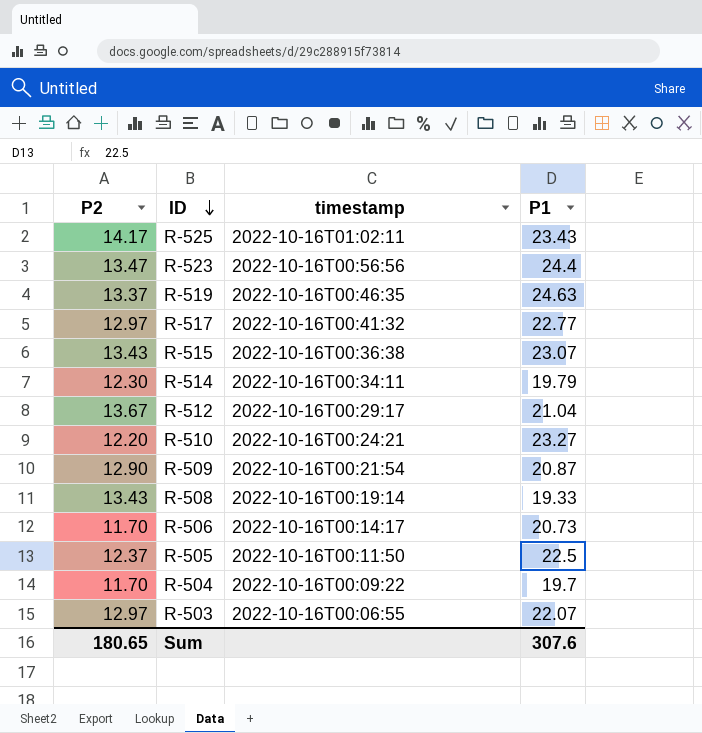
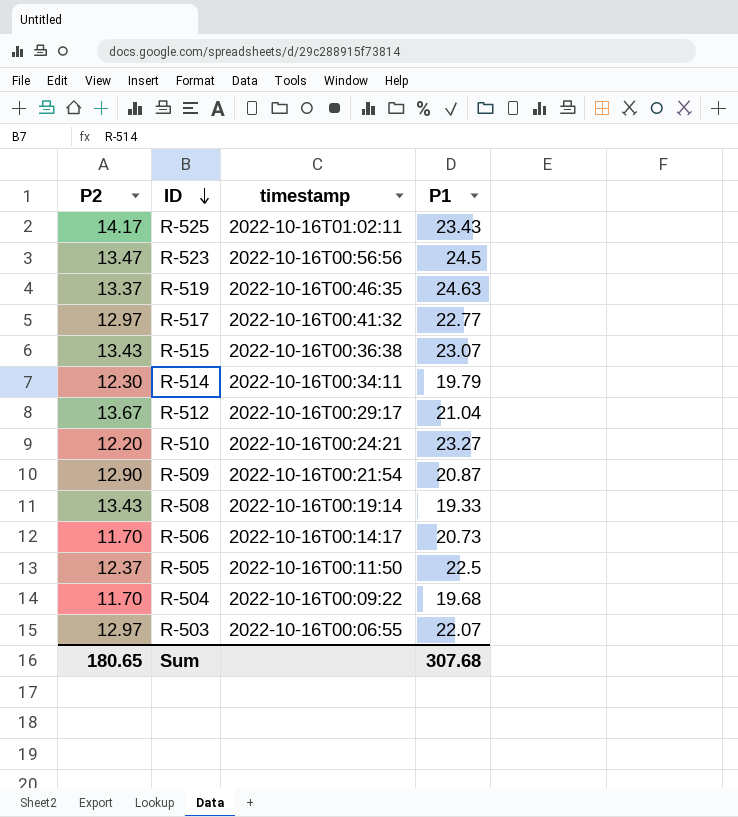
R-523 | P1: 24.4 -> 24.5
R-504 | P1: 19.7 -> 19.68
Sum | P1: 307.6 -> 307.68

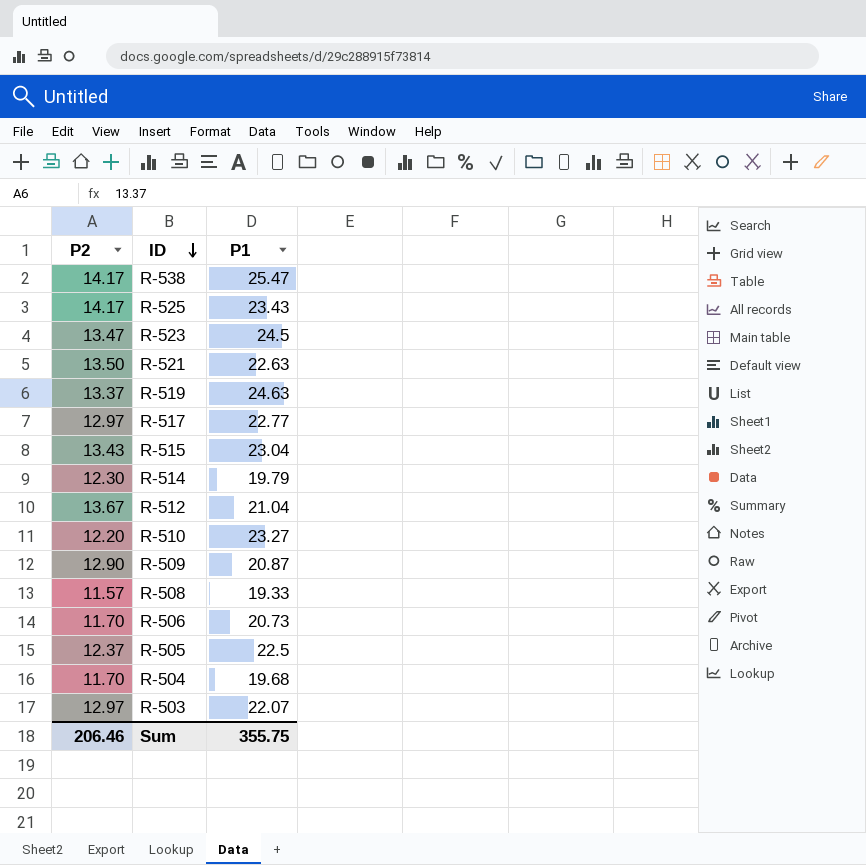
column timestamp | position: 3 -> none
row R-538: none -> 14.17 | 25.47
row R-521: none -> 13.50 | 22.63
R-515 | P1: 23.07 -> 23.04
R-508 | P2: 13.43 -> 11.57
Sum | P2: 180.65 -> 206.46
Sum | P1: 307.68 -> 355.75

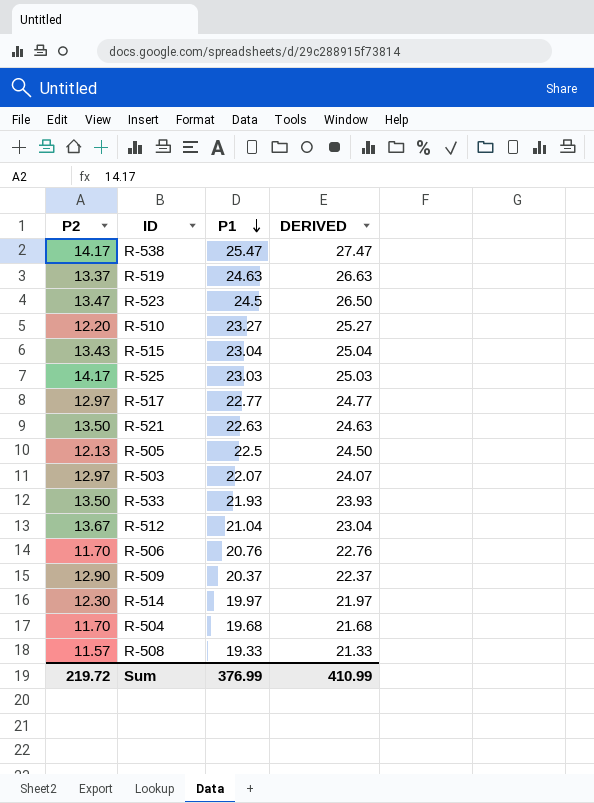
row order: ID descending -> P1 descending
column DERIVED | formula: none -> [P1] + 2
R-525 | P1: 23.43 -> 23.03
R-505 | P2: 12.37 -> 12.13
row R-533: none -> 13.50 | 21.93 | 23.93
R-506 | P1: 20.73 -> 20.76
R-509 | P1: 20.87 -> 20.37
R-514 | P1: 19.79 -> 19.97
Sum | P2: 206.46 -> 219.72
Sum | P1: 355.75 -> 376.99

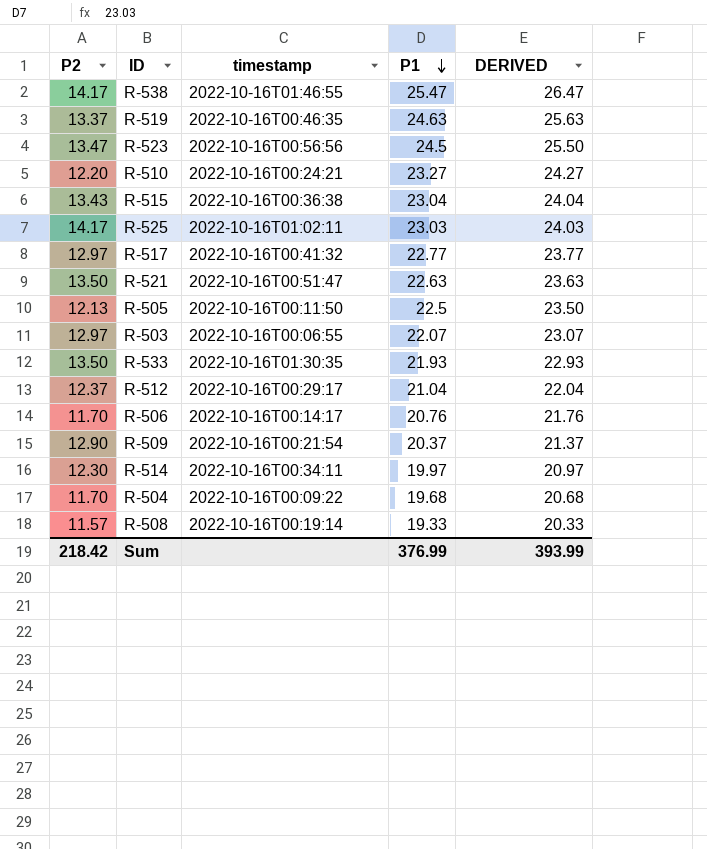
column timestamp | position: none -> 3
column DERIVED | formula: [P1] + 2 -> [P1] + 1
R-512 | P2: 13.67 -> 12.37
Sum | P2: 219.72 -> 218.42
Sum | DERIVED: 410.99 -> 393.99

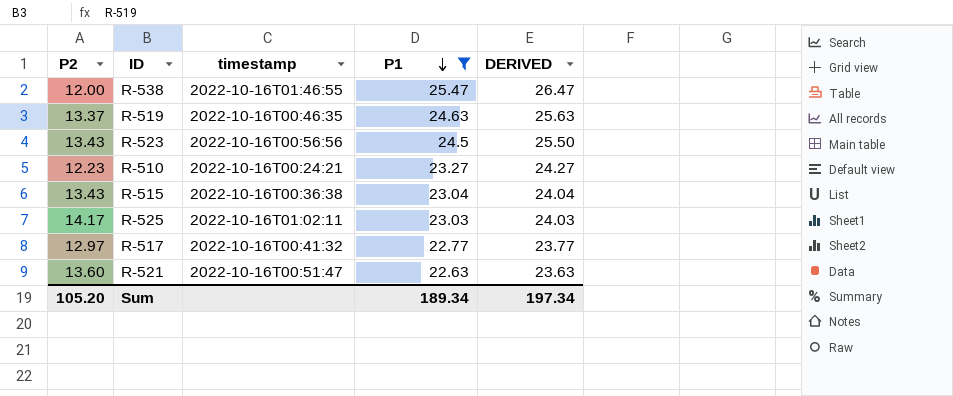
filter: none -> P1 >= 22.63
R-538 | P2: 14.17 -> 12.00
R-523 | P2: 13.47 -> 13.43
R-510 | P2: 12.20 -> 12.23
R-521 | P2: 13.50 -> 13.60
Sum | P2: 218.42 -> 105.20
Sum | P1: 376.99 -> 189.34
Sum | DERIVED: 393.99 -> 197.34

